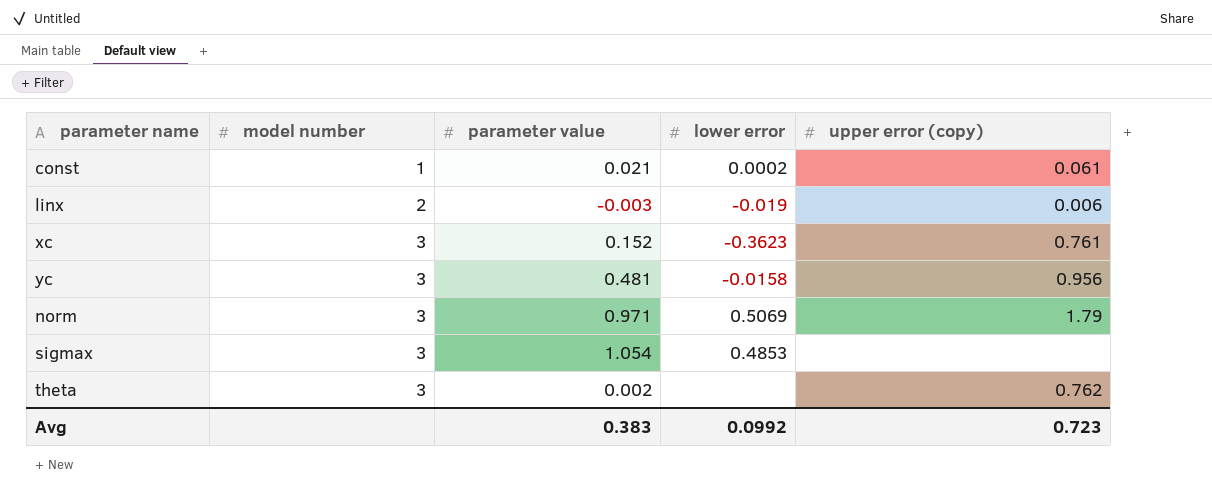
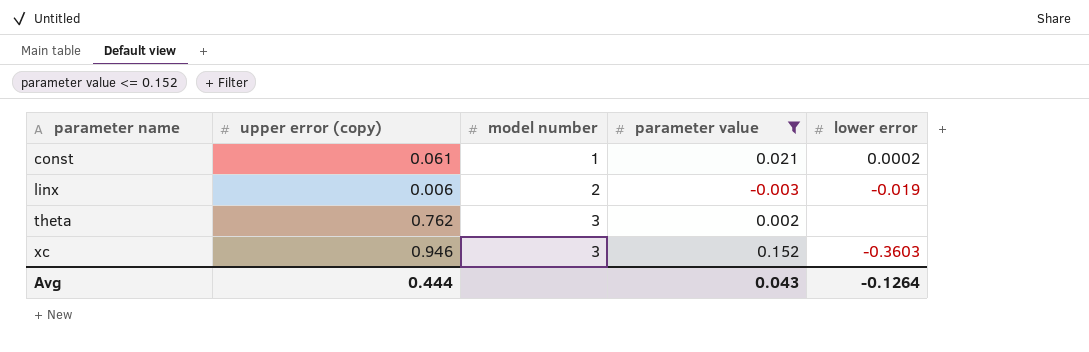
filter: none -> parameter value <= 0.152
row order: model number ascending -> parameter name ascending
column upper error (copy) | position: 5 -> 2
xc | upper error (copy): 0.761 -> 0.946
xc | lower error: -0.3623 -> -0.3603
Avg | upper error (copy): 0.723 -> 0.444
Avg | parameter value: 0.383 -> 0.043
Avg | lower error: 0.0992 -> -0.1264

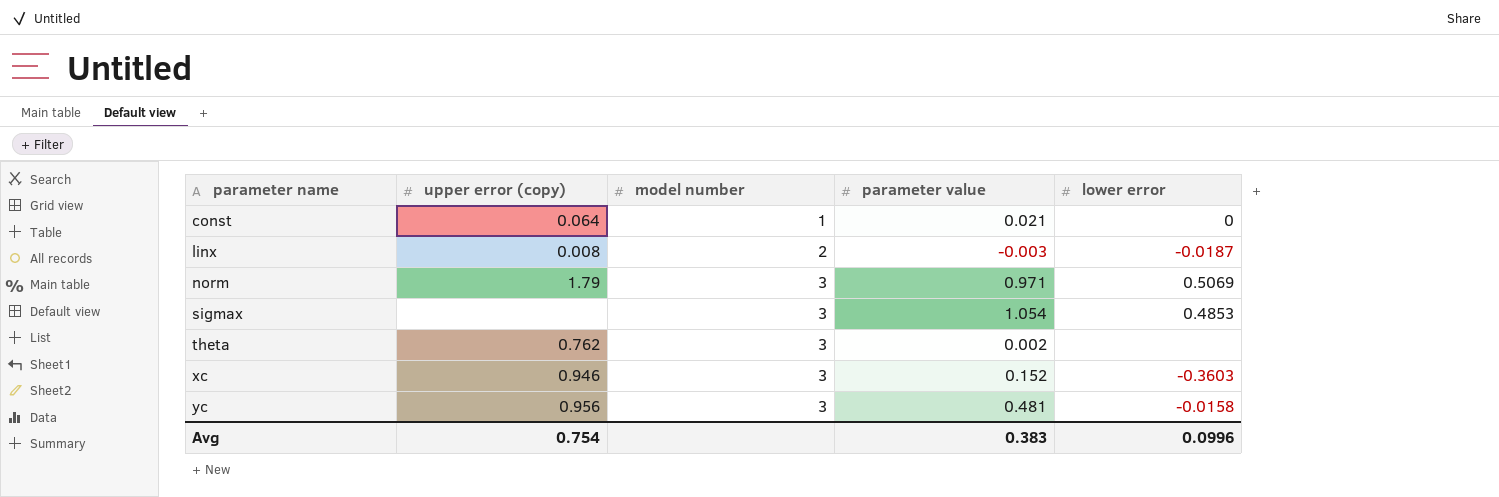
filter: parameter value <= 0.152 -> none
const | upper error (copy): 0.061 -> 0.064
const | lower error: 0.0002 -> 0
linx | upper error (copy): 0.006 -> 0.008
linx | lower error: -0.019 -> -0.0187
Avg | upper error (copy): 0.444 -> 0.754
Avg | parameter value: 0.043 -> 0.383
Avg | lower error: -0.1264 -> 0.0996

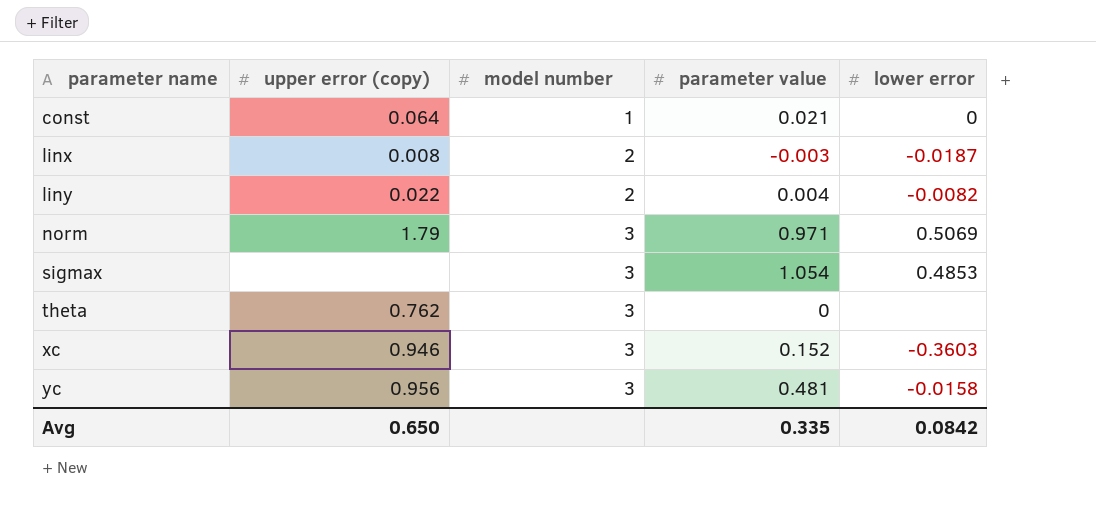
row liny: none -> 0.022 | 2 | 0.004 | -0.0082
theta | parameter value: 0.002 -> 0
Avg | upper error (copy): 0.754 -> 0.650
Avg | parameter value: 0.383 -> 0.335
Avg | lower error: 0.0996 -> 0.0842

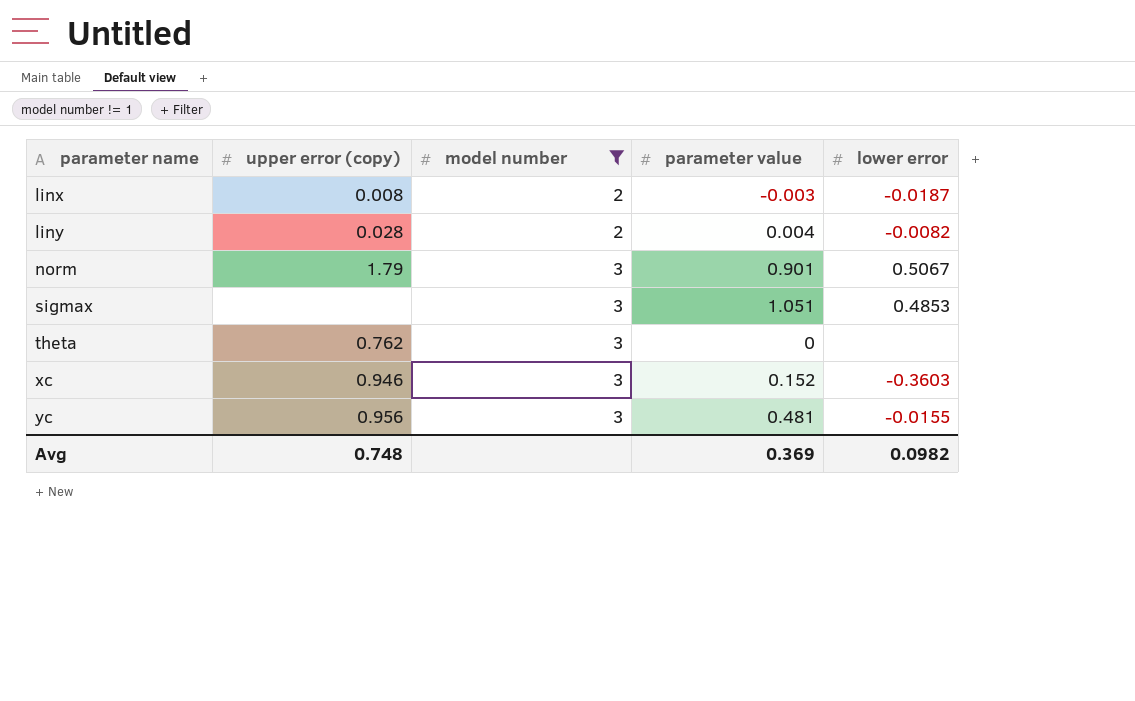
filter: none -> model number != 1
liny | upper error (copy): 0.022 -> 0.028
norm | parameter value: 0.971 -> 0.901
norm | lower error: 0.5069 -> 0.5067
sigmax | parameter value: 1.054 -> 1.051
yc | lower error: -0.0158 -> -0.0155
Avg | upper error (copy): 0.650 -> 0.748
Avg | parameter value: 0.335 -> 0.369
Avg | lower error: 0.0842 -> 0.0982

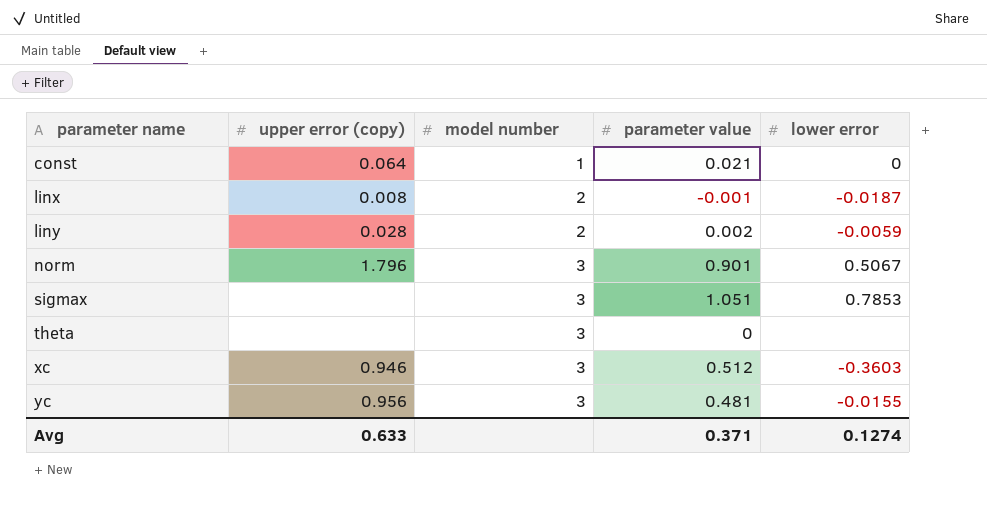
filter: model number != 1 -> none
linx | parameter value: -0.003 -> -0.001
liny | parameter value: 0.004 -> 0.002
liny | lower error: -0.0082 -> -0.0059
norm | upper error (copy): 1.79 -> 1.796
sigmax | lower error: 0.4853 -> 0.7853
theta | upper error (copy): 0.762 -> none
xc | parameter value: 0.152 -> 0.512
Avg | upper error (copy): 0.748 -> 0.633
Avg | parameter value: 0.369 -> 0.371
Avg | lower error: 0.0982 -> 0.1274

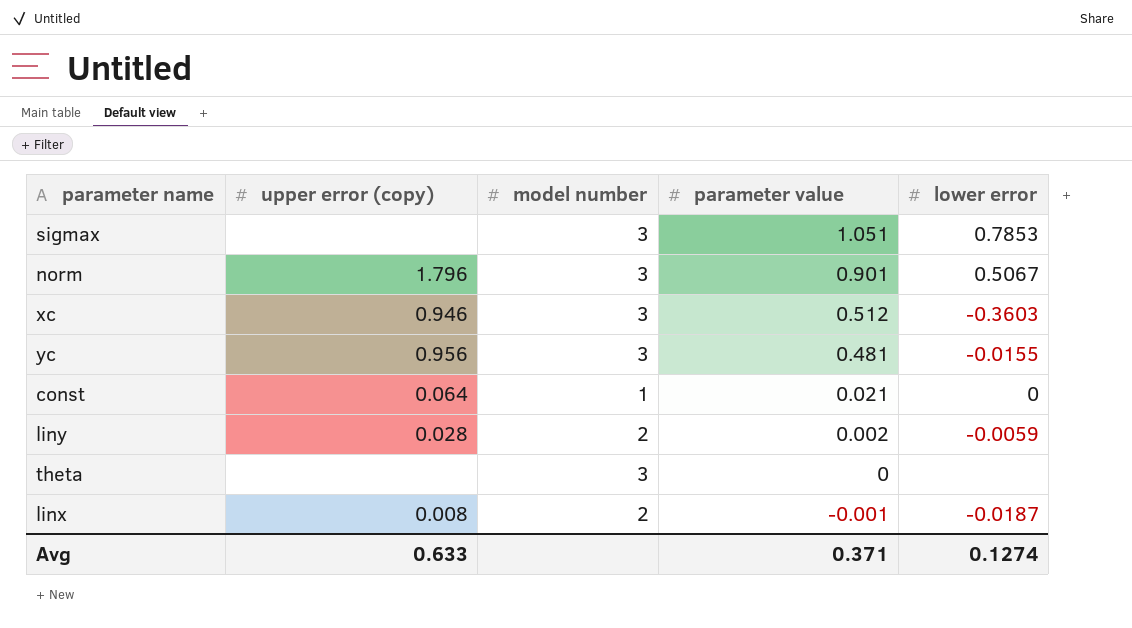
row order: parameter name ascending -> parameter value descending

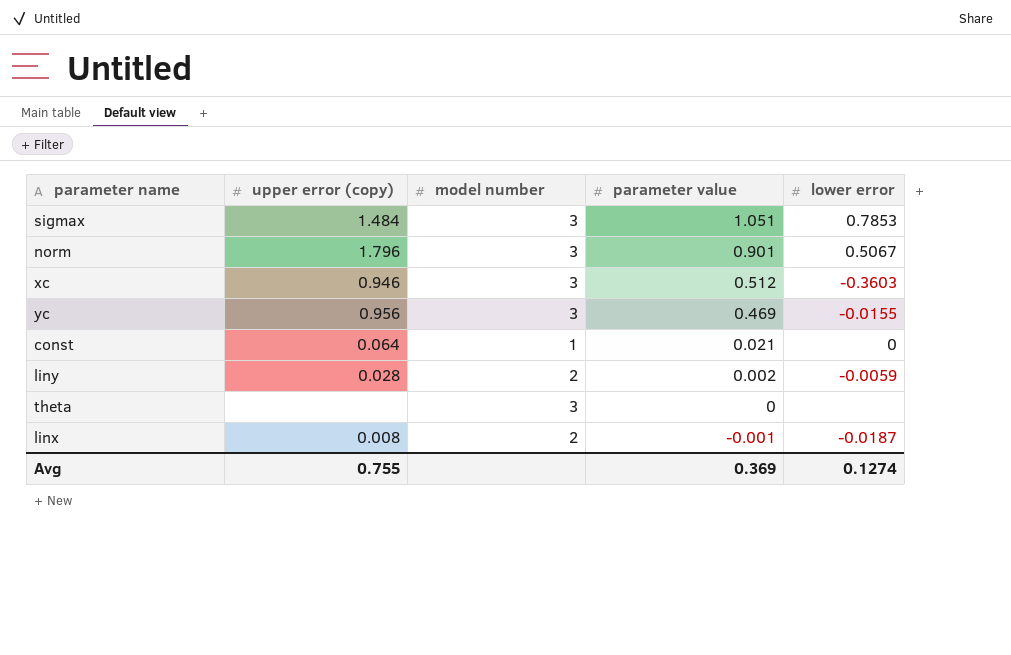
sigmax | upper error (copy): none -> 1.484
yc | parameter value: 0.481 -> 0.469
Avg | upper error (copy): 0.633 -> 0.755
Avg | parameter value: 0.371 -> 0.369

